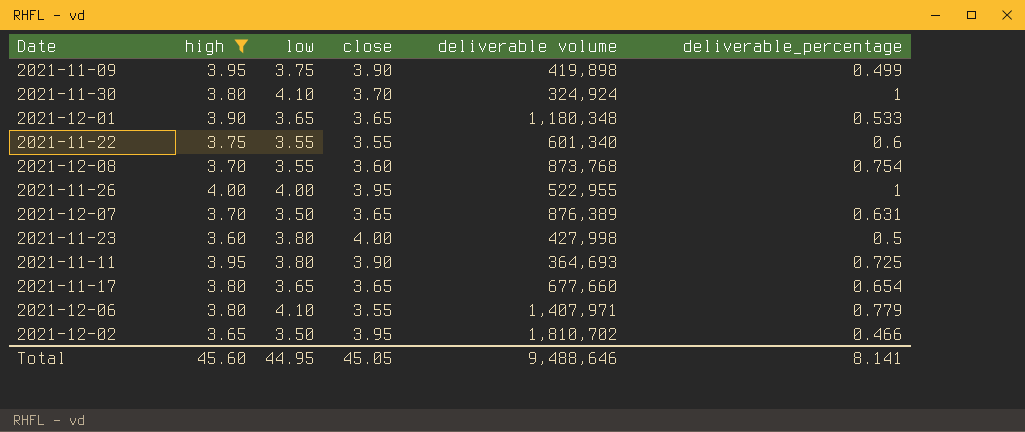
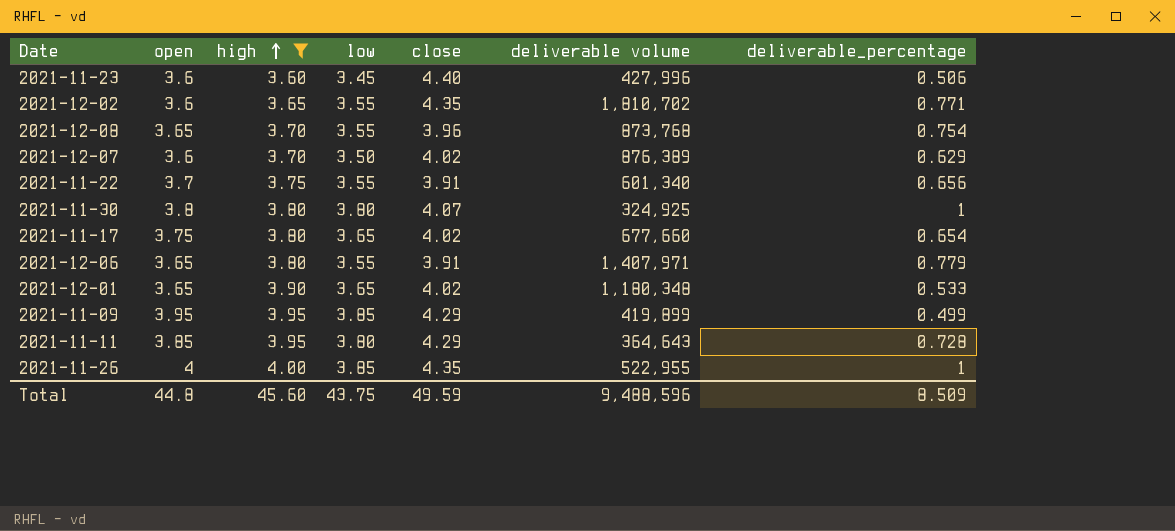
row order: none -> high ascending
column open | position: none -> 2
2021-11-23 | low: 3.80 -> 3.45
2021-11-23 | close: 4.00 -> 4.40
2021-11-23 | deliverable volume: 427,998 -> 427,996
2021-11-23 | deliverable_percentage: 0.5 -> 0.506
2021-12-02 | low: 3.50 -> 3.55
2021-12-02 | close: 3.95 -> 4.35
2021-12-02 | deliverable_percentage: 0.466 -> 0.771
2021-12-08 | close: 3.60 -> 3.96
2021-12-07 | close: 3.65 -> 4.02
2021-12-07 | deliverable_percentage: 0.631 -> 0.629
2021-11-22 | close: 3.55 -> 3.91
2021-11-22 | deliverable_percentage: 0.6 -> 0.656
2021-11-30 | low: 4.10 -> 3.80
2021-11-30 | close: 3.70 -> 4.07
2021-11-30 | deliverable volume: 324,924 -> 324,925
2021-11-17 | close: 3.65 -> 4.02
2021-12-06 | low: 4.10 -> 3.55
2021-12-06 | close: 3.55 -> 3.91
2021-12-01 | close: 3.65 -> 4.02
2021-11-09 | low: 3.75 -> 3.85
2021-11-09 | close: 3.90 -> 4.29
2021-11-09 | deliverable volume: 419,898 -> 419,899
2021-11-11 | close: 3.90 -> 4.29
2021-11-11 | deliverable volume: 364,693 -> 364,643
2021-11-11 | deliverable_percentage: 0.725 -> 0.728
2021-11-26 | low: 4.00 -> 3.85
2021-11-26 | close: 3.95 -> 4.35
Total | low: 44.95 -> 43.75
Total | close: 45.05 -> 49.59
Total | deliverable volume: 9,488,646 -> 9,488,596
Total | deliverable_percentage: 8.141 -> 8.509

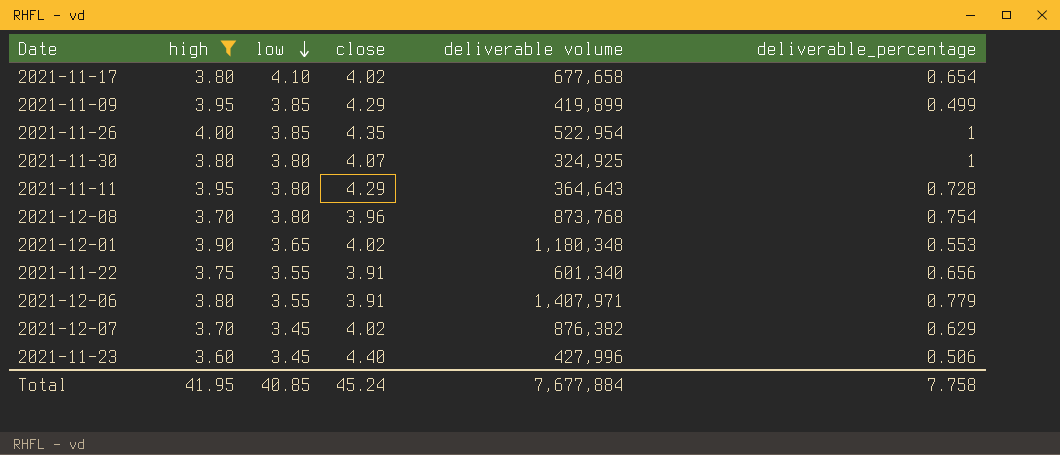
row order: high ascending -> low descending
column open | position: 2 -> none
row 2021-12-02: 3.6 | 3.65 | 3.55 | 4.35 | 1,810,702 | 0.771 -> none
2021-11-17 | low: 3.65 -> 4.10
2021-11-17 | deliverable volume: 677,660 -> 677,658
2021-11-26 | deliverable volume: 522,955 -> 522,954
2021-12-08 | low: 3.55 -> 3.80
2021-12-01 | deliverable_percentage: 0.533 -> 0.553
2021-12-07 | low: 3.50 -> 3.45
2021-12-07 | deliverable volume: 876,389 -> 876,382
Total | high: 45.60 -> 41.95
Total | low: 43.75 -> 40.85
Total | close: 49.59 -> 45.24
Total | deliverable volume: 9,488,596 -> 7,677,884
Total | deliverable_percentage: 8.509 -> 7.758

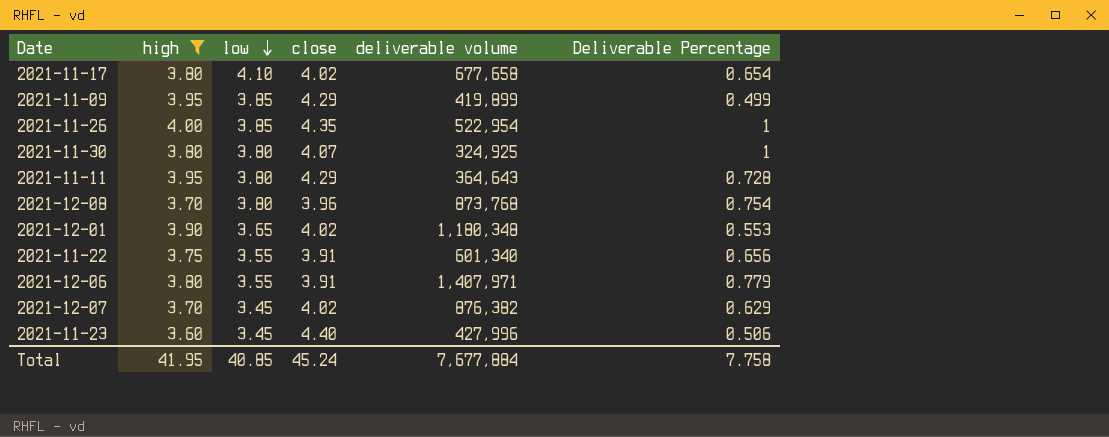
column name: deliverable_percentage -> Deliverable Percentage

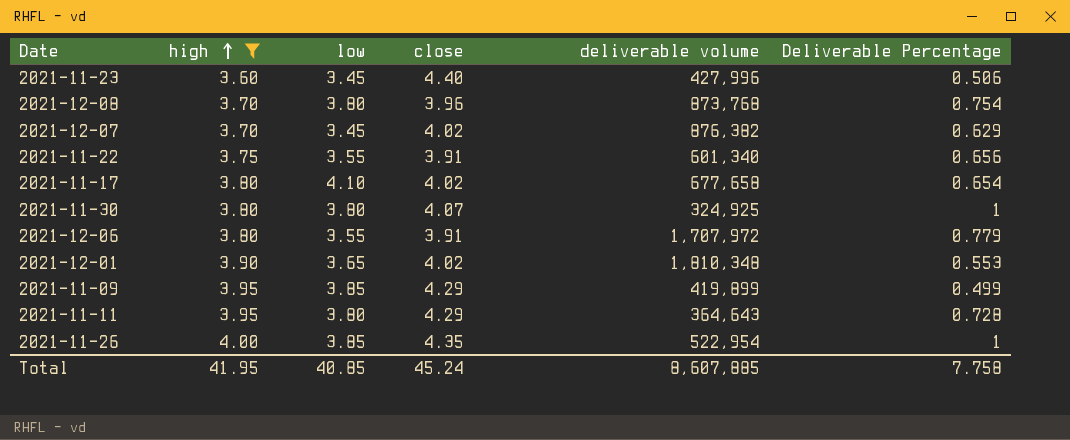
row order: low descending -> high ascending
2021-12-06 | deliverable volume: 1,407,971 -> 1,707,972
2021-12-01 | deliverable volume: 1,180,348 -> 1,810,348
Total | deliverable volume: 7,677,884 -> 8,607,885

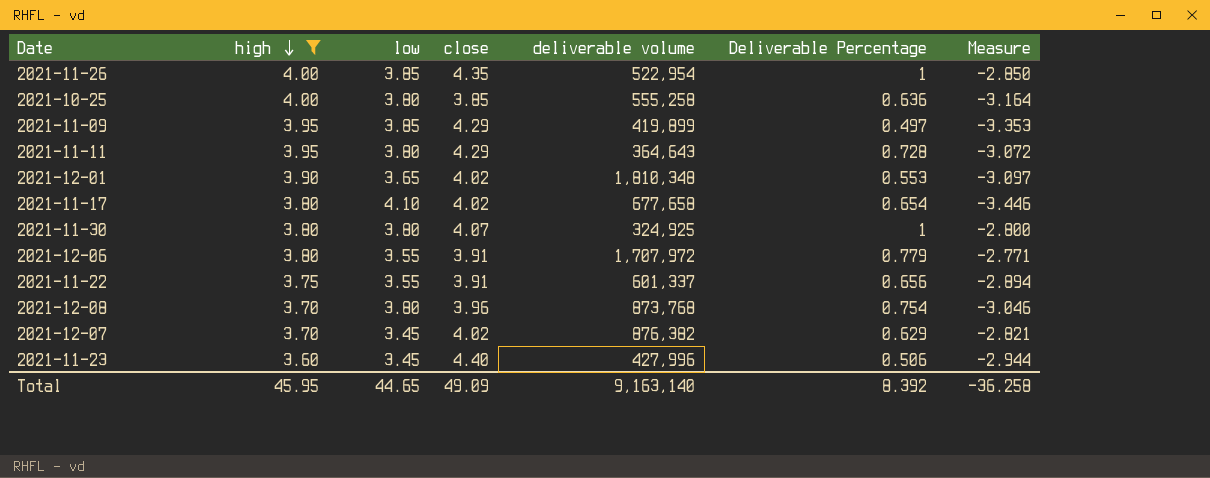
row order: high ascending -> high descending
column Measure | formula: none -> [Deliverable Percentage] - [low]
row 2021-10-25: none -> 4.00 | 3.80 | 3.85 | 555,258 | 0.636 | -3.164
2021-11-09 | Deliverable Percentage: 0.499 -> 0.497
2021-11-22 | deliverable volume: 601,340 -> 601,337
Total | high: 41.95 -> 45.95
Total | low: 40.85 -> 44.65
Total | close: 45.24 -> 49.09
Total | deliverable volume: 8,607,885 -> 9,163,140
Total | Deliverable Percentage: 7.758 -> 8.392

